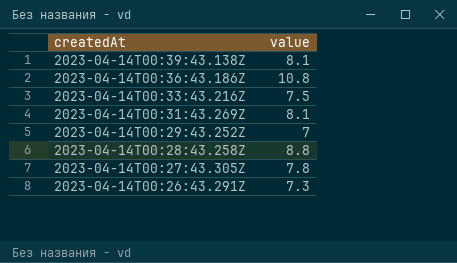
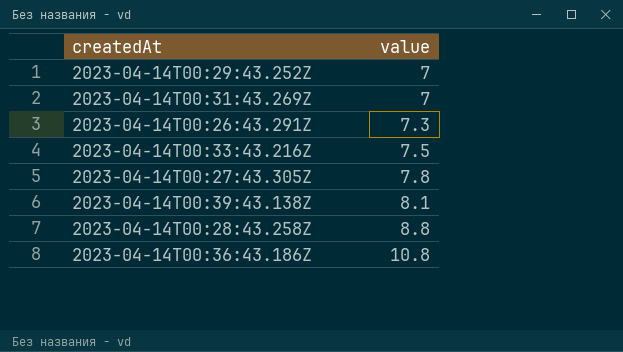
row order: createdAt descending -> value ascending
2023-04-14T00:31:43.269Z | value: 8.1 -> 7

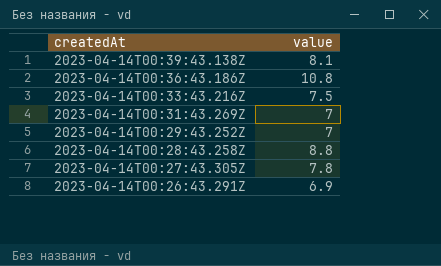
row order: value ascending -> createdAt descending
2023-04-14T00:26:43.291Z | value: 7.3 -> 6.9

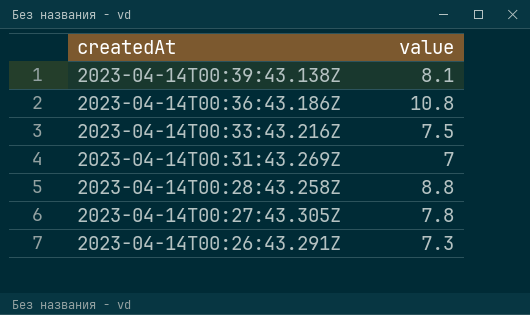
row 2023-04-14T00:29:43.252Z: 7 -> none
2023-04-14T00:26:43.291Z | value: 6.9 -> 7.3

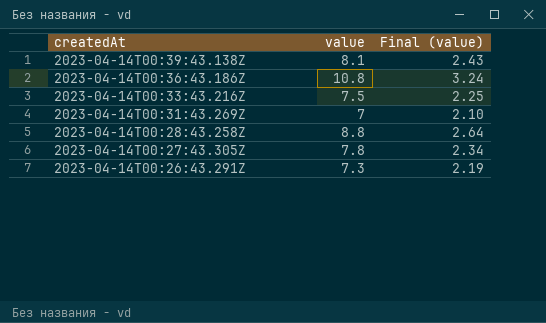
column Final (value) | formula: none -> [value] * 0.3

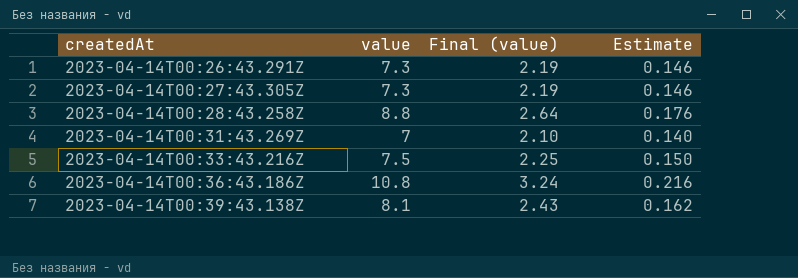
row order: createdAt descending -> createdAt ascending
column Estimate | formula: none -> [value] * 0.02
2023-04-14T00:27:43.305Z | value: 7.8 -> 7.3
2023-04-14T00:27:43.305Z | Final (value): 2.34 -> 2.19

